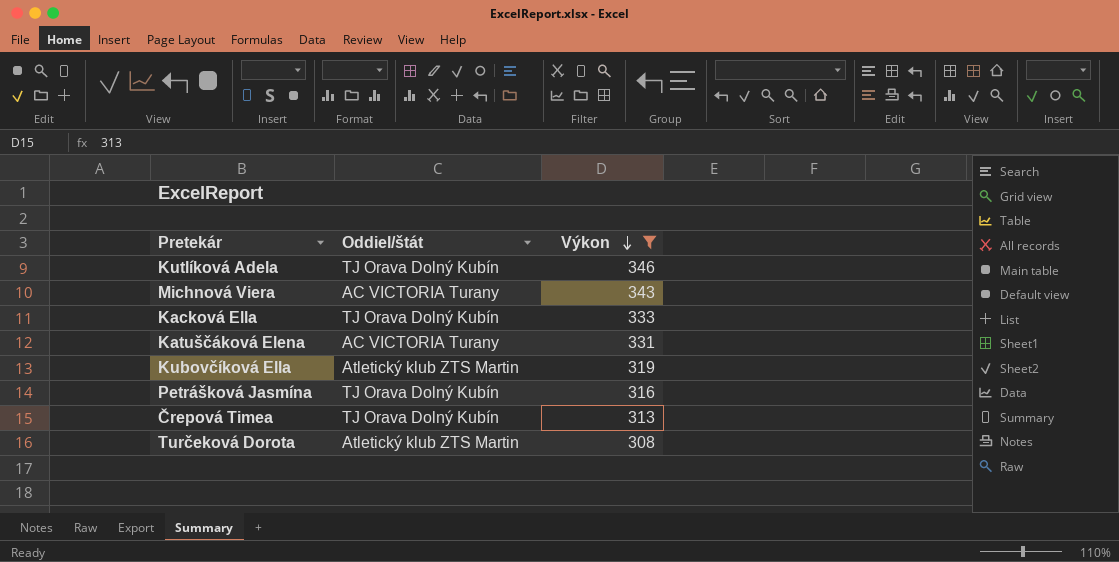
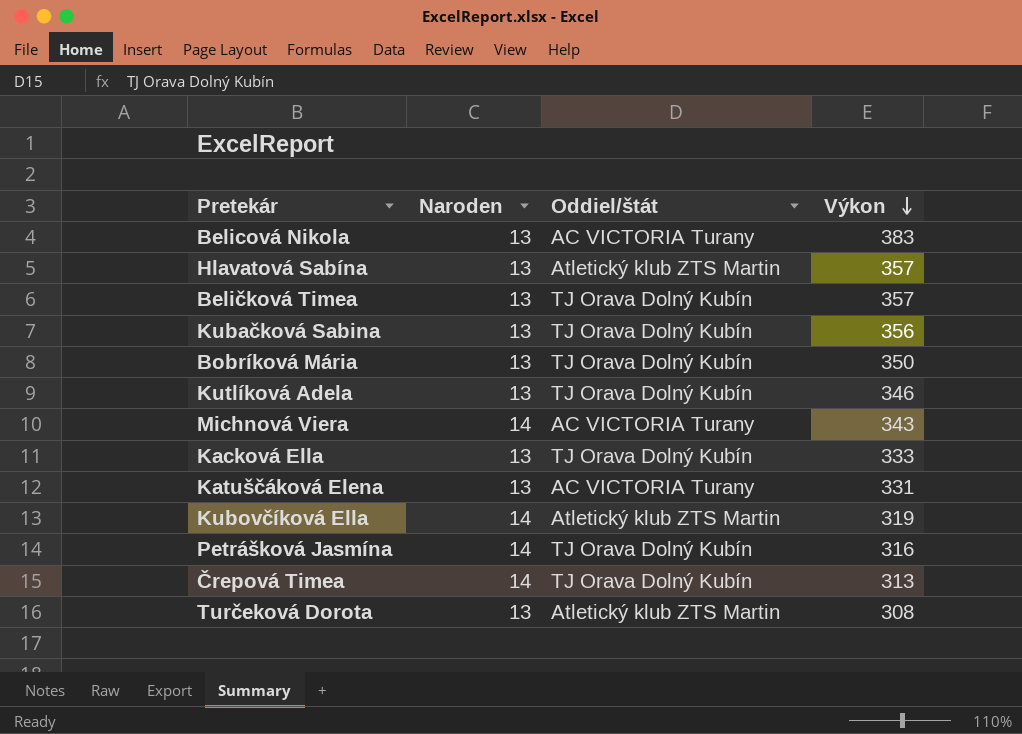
filter: Výkon <= 346 -> none
column Naroden | position: none -> 2

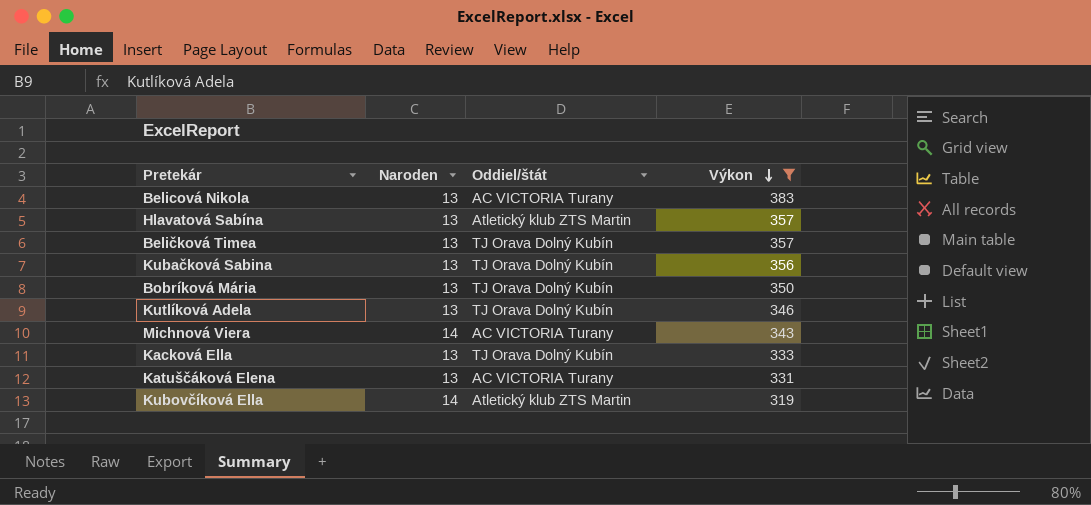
filter: none -> Výkon >= 319

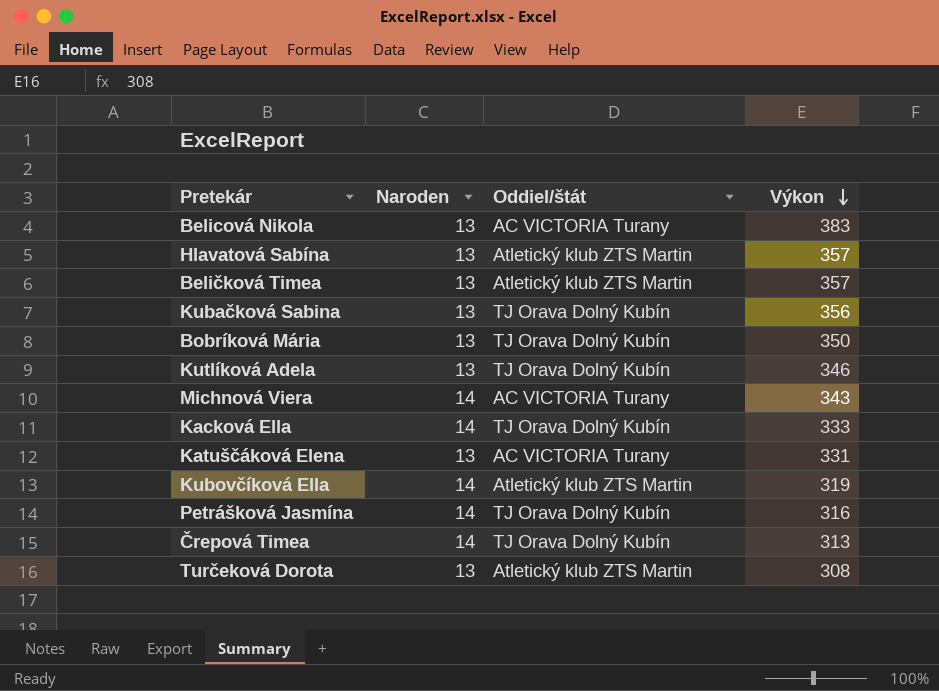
filter: Výkon >= 319 -> none
Beličková Timea | Oddiel/štát: TJ Orava Dolný Kubín -> Atletický klub ZTS Martin
Kacková Ella | Naroden: 13 -> 14

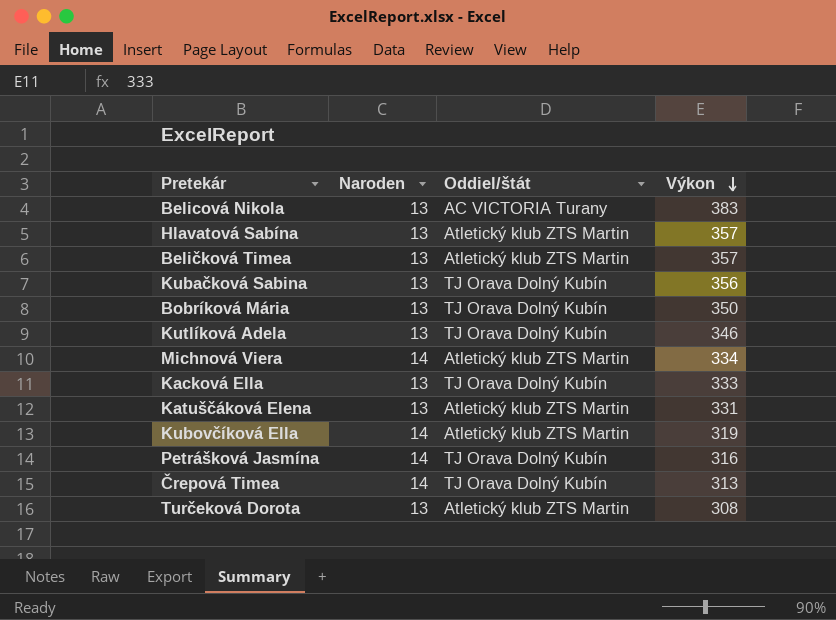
Michnová Viera | Oddiel/štát: AC VICTORIA Turany -> Atletický klub ZTS Martin
Michnová Viera | Výkon: 343 -> 334
Kacková Ella | Naroden: 14 -> 13
Katuščáková Elena | Oddiel/štát: AC VICTORIA Turany -> Atletický klub ZTS Martin

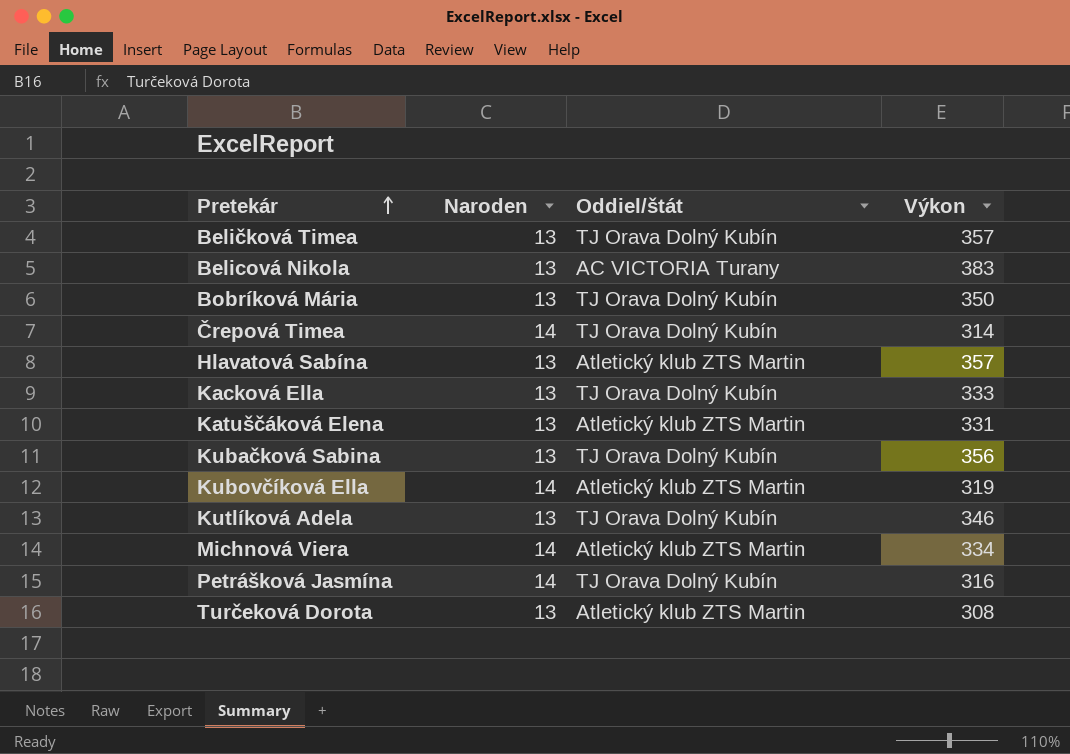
row order: Výkon descending -> Pretekár ascending
Beličková Timea | Oddiel/štát: Atletický klub ZTS Martin -> TJ Orava Dolný Kubín
Črepová Timea | Výkon: 313 -> 314

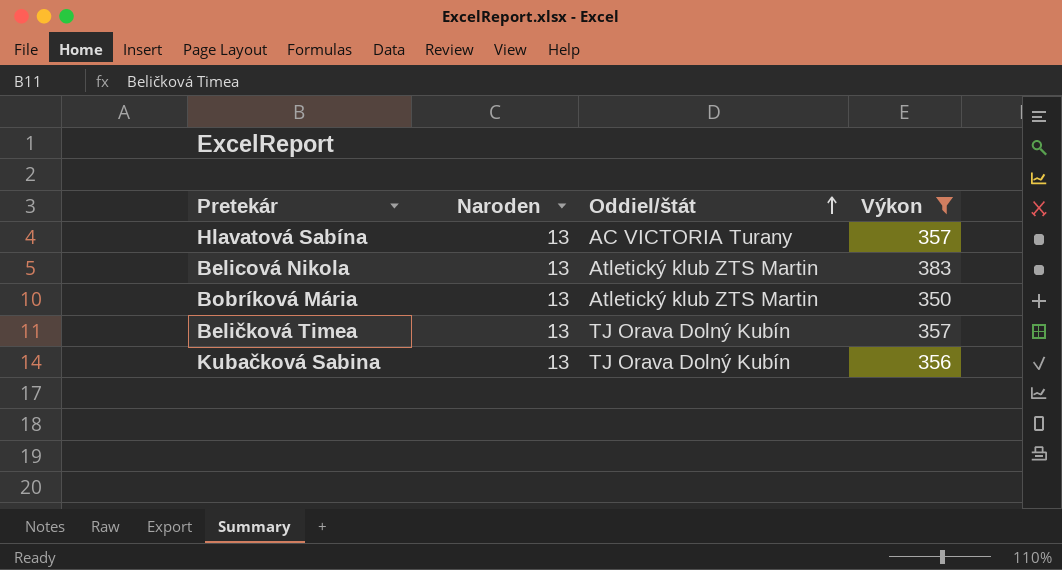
filter: none -> Výkon >= 350
row order: Pretekár ascending -> Oddiel/štát ascending
Hlavatová Sabína | Oddiel/štát: Atletický klub ZTS Martin -> AC VICTORIA Turany
Belicová Nikola | Oddiel/štát: AC VICTORIA Turany -> Atletický klub ZTS Martin
Bobríková Mária | Oddiel/štát: TJ Orava Dolný Kubín -> Atletický klub ZTS Martin

